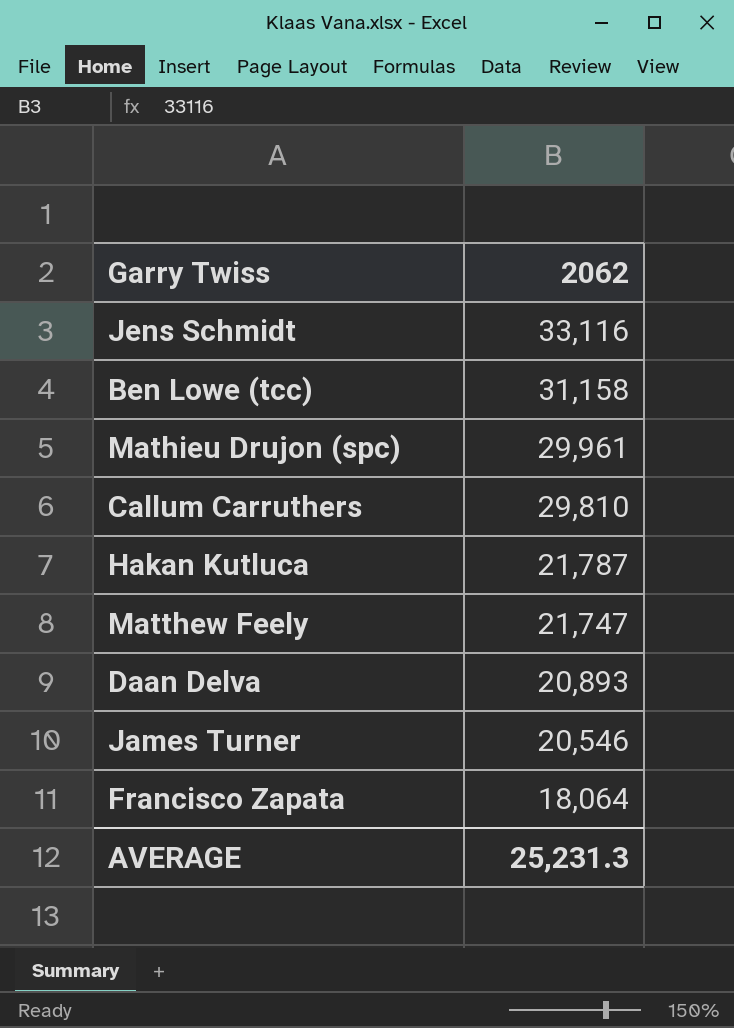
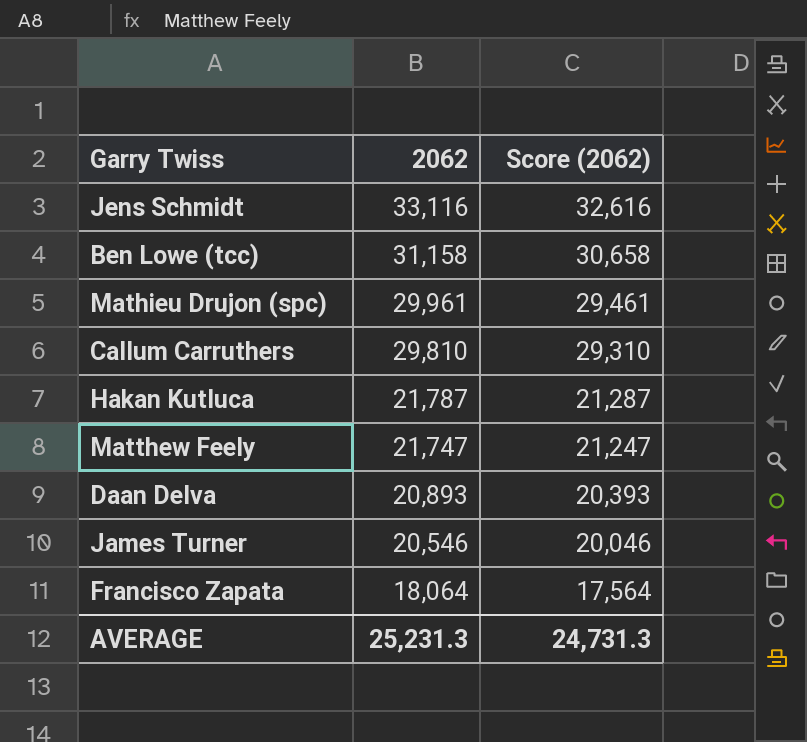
column Score (2062) | formula: none -> [2062] - 500

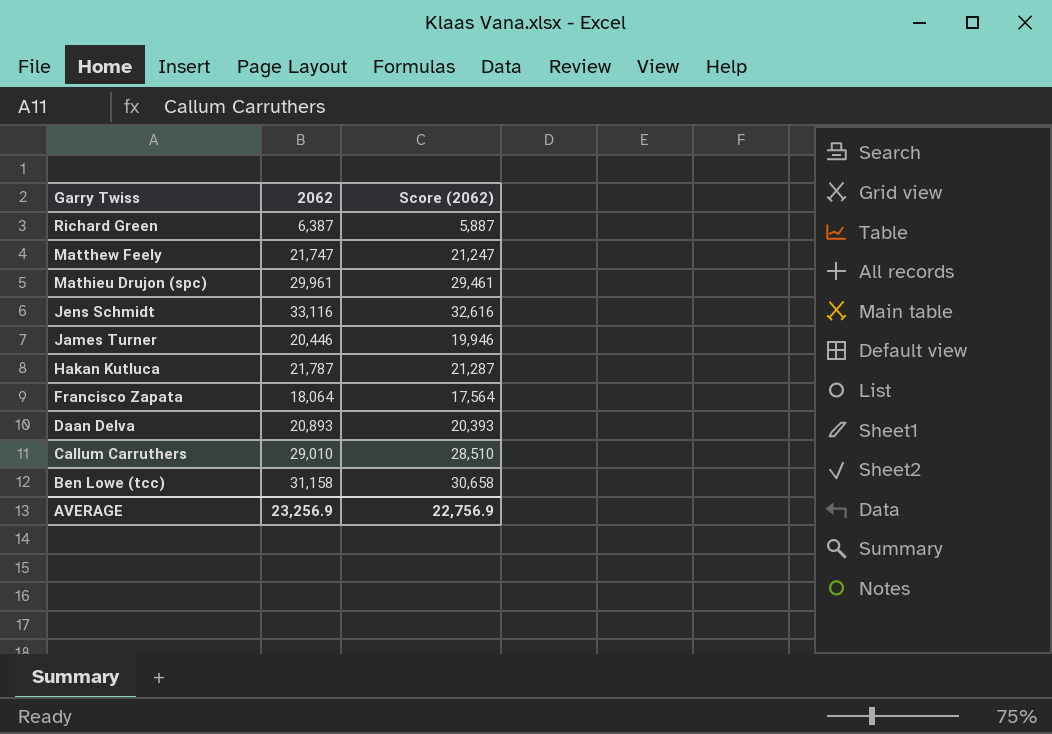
row order: 2062 descending -> Garry Twiss descending
row Richard Green: none -> 6,387 | 5,887
James Turner | 2062: 20,546 -> 20,446
James Turner | Score (2062): 20,046 -> 19,946
Callum Carruthers | 2062: 29,810 -> 29,010
Callum Carruthers | Score (2062): 29,310 -> 28,510
AVERAGE | 2062: 25,231.3 -> 23,256.9
AVERAGE | Score (2062): 24,731.3 -> 22,756.9

